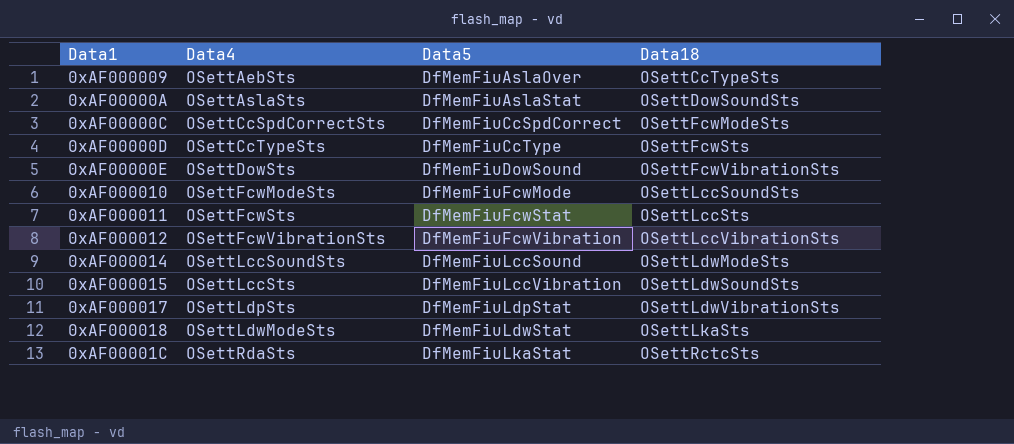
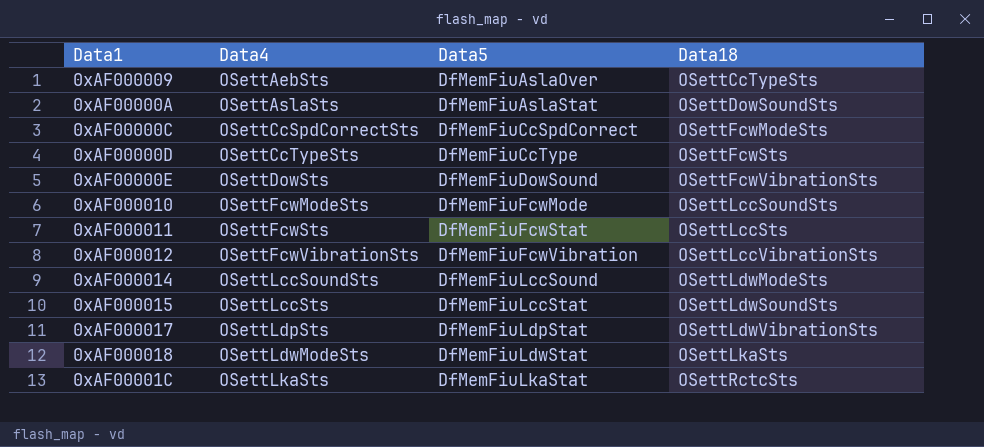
0xAF000015 | Data5: DfMemFiuLccVibration -> DfMemFiuLccStat
0xAF00001C | Data4: OSettRdaSts -> OSettLkaSts

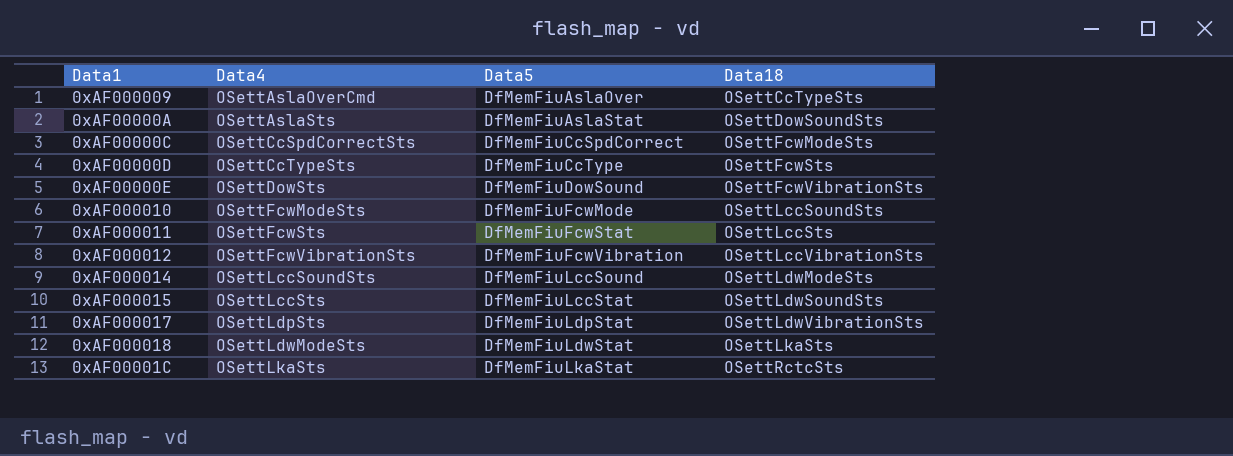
0xAF000009 | Data4: OSettAebSts -> OSettAslaOverCmd

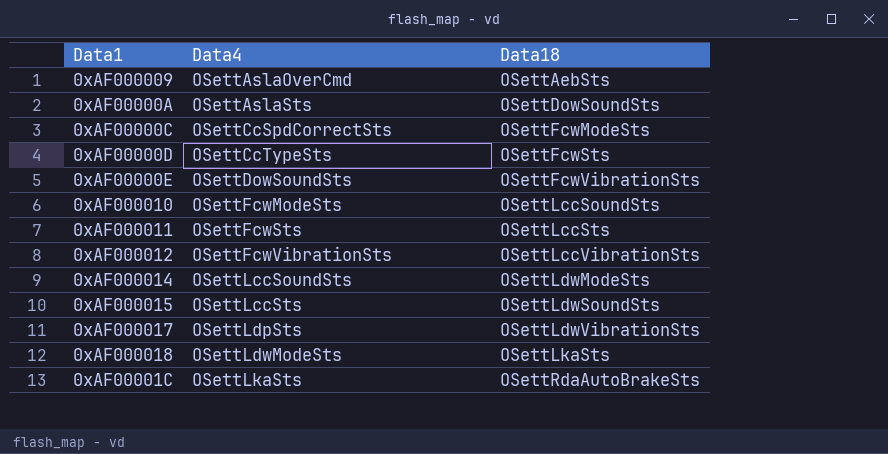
column Data5 | position: 3 -> none
0xAF000009 | Data18: OSettCcTypeSts -> OSettAebSts
0xAF00000E | Data4: OSettDowSts -> OSettDowSoundSts
0xAF00001C | Data18: OSettRctcSts -> OSettRdaAutoBrakeSts

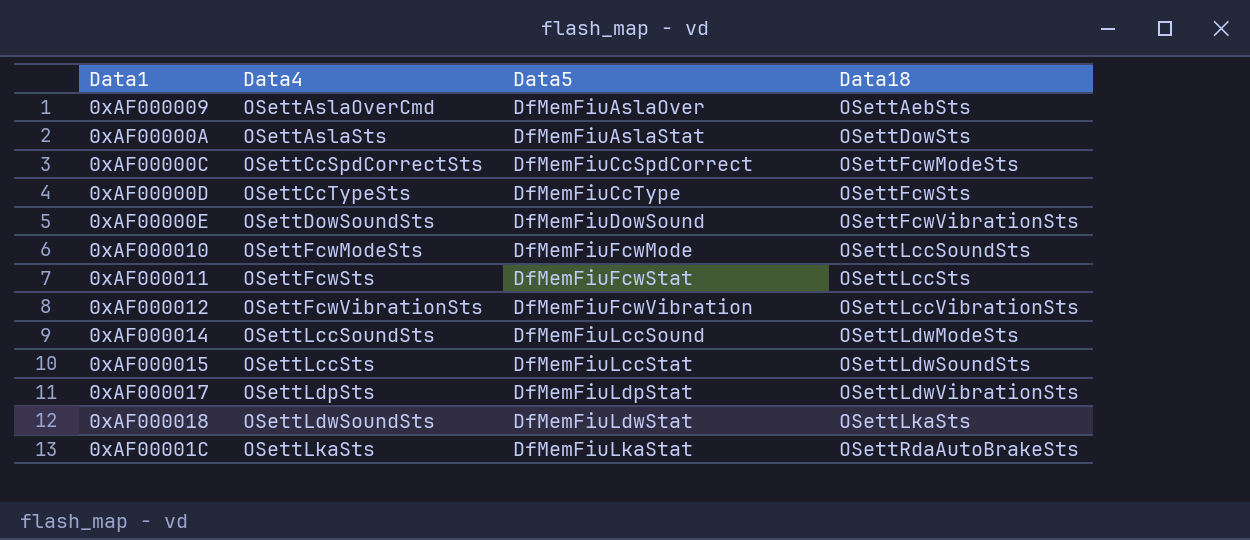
column Data5 | position: none -> 3
0xAF00000A | Data18: OSettDowSoundSts -> OSettDowSts
0xAF000018 | Data4: OSettLdwModeSts -> OSettLdwSoundSts

